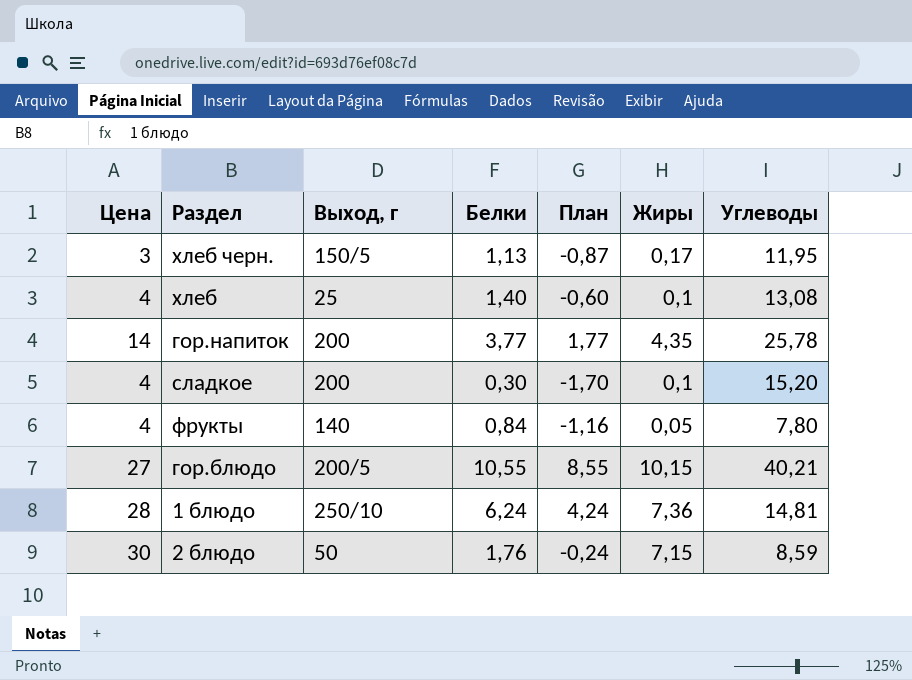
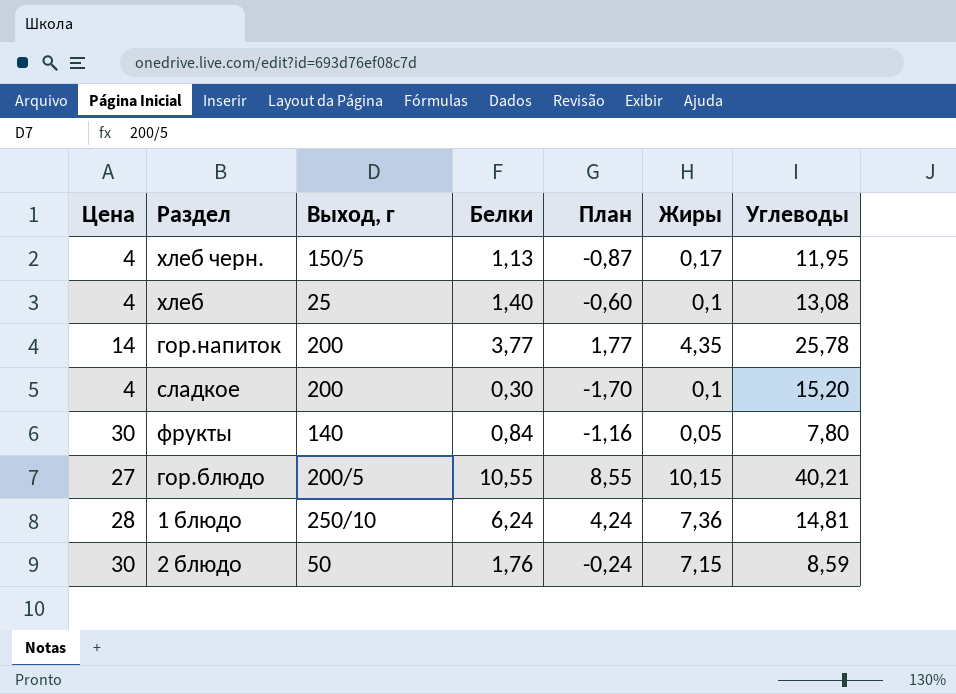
хлеб черн. | Цена: 3 -> 4
фрукты | Цена: 4 -> 30

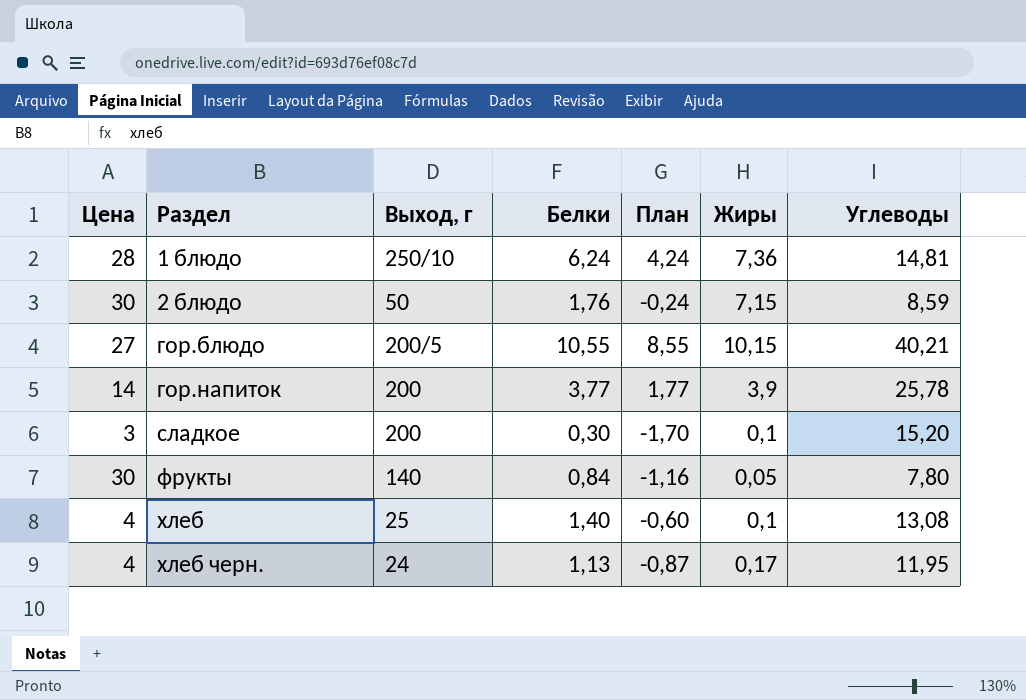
row order: none -> Раздел ascending
гор.напиток | Жиры: 4,35 -> 3,9
сладкое | Цена: 4 -> 3
хлеб черн. | Выход, г: 150/5 -> 24

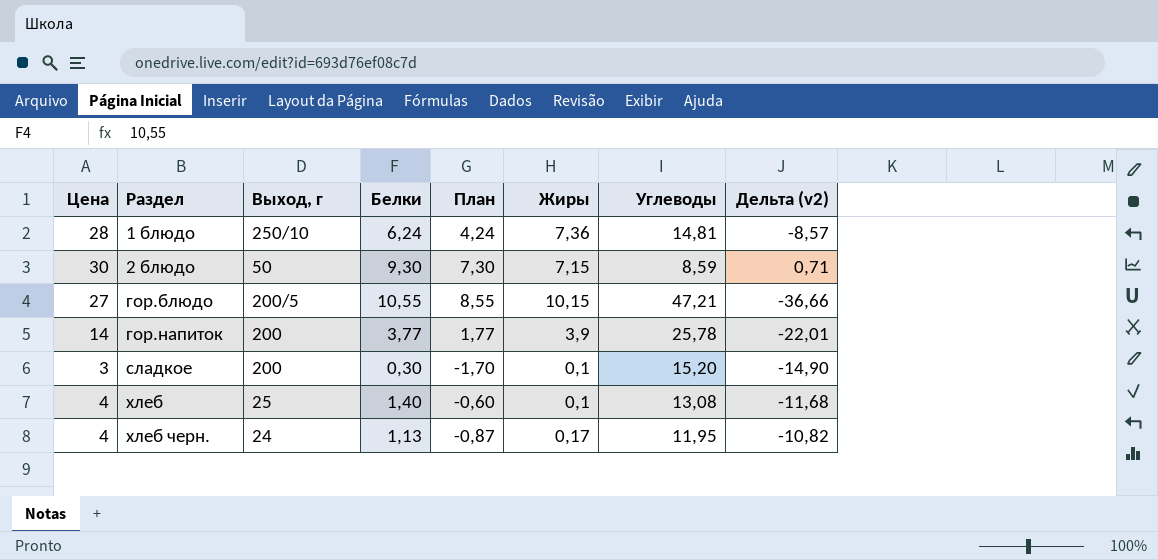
column Дельта (v2) | formula: none -> [Белки] - [Углеводы]
row фрукты: 30 | 140 | 0,84 | -1,16 | 0,05 | 7,80 -> none
2 блюдо | Белки: 1,76 -> 9,30
2 блюдо | План: -0,24 -> 7,30
гор.блюдо | Углеводы: 40,21 -> 47,21

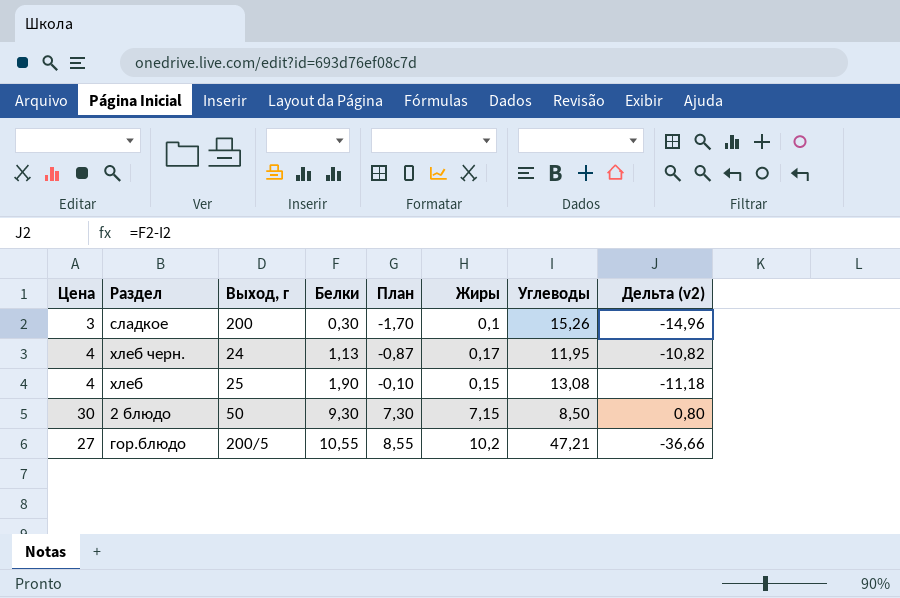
row order: Раздел ascending -> Белки ascending
row 1 блюдо: 28 | 250/10 | 6,24 | 4,24 | 7,36 | 14,81 | -8,57 -> none
row гор.напиток: 14 | 200 | 3,77 | 1,77 | 3,9 | 25,78 | -22,01 -> none
сладкое | Углеводы: 15,20 -> 15,26
сладкое | Дельта (v2): -14,90 -> -14,96
хлеб | Белки: 1,40 -> 1,90
хлеб | План: -0,60 -> -0,10
хлеб | Жиры: 0,1 -> 0,15
хлеб | Дельта (v2): -11,68 -> -11,18
2 блюдо | Углеводы: 8,59 -> 8,50
2 блюдо | Дельта (v2): 0,71 -> 0,80
гор.блюдо | Жиры: 10,15 -> 10,2

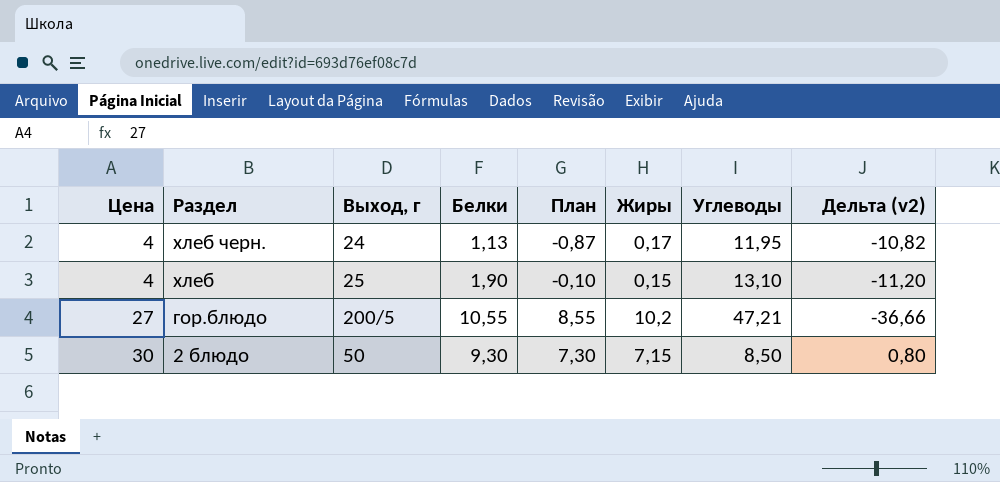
row order: Белки ascending -> Цена ascending
row сладкое: 3 | 200 | 0,30 | -1,70 | 0,1 | 15,26 | -14,96 -> none
хлеб | Углеводы: 13,08 -> 13,10
хлеб | Дельта (v2): -11,18 -> -11,20

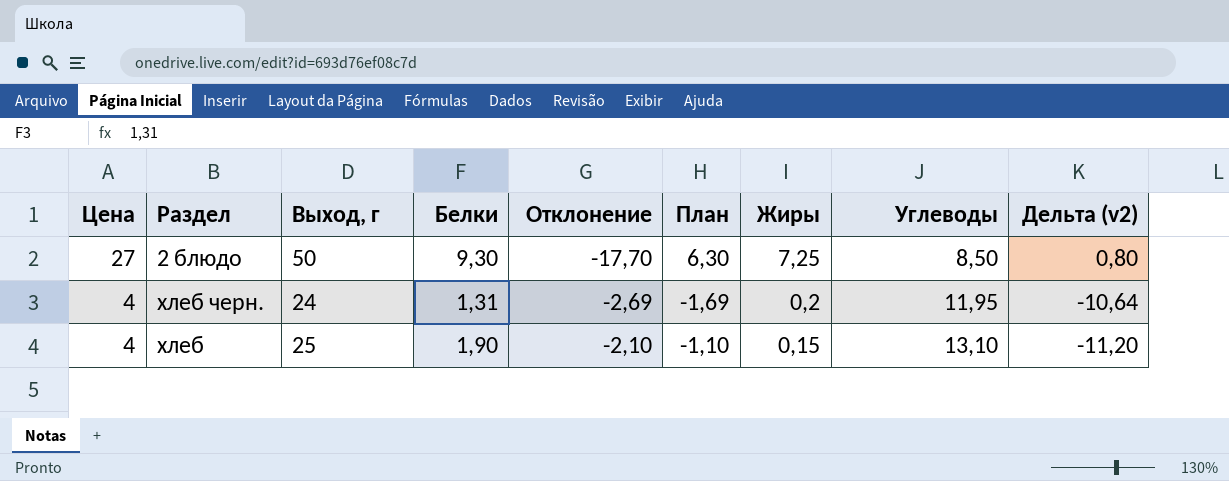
row order: Цена ascending -> Цена descending
column Отклонение | formula: none -> [Белки] - [Цена]
column План | formula: [Белки] - 2 -> [Белки] - 3
row гор.блюдо: 27 | 200/5 | 10,55 | 8,55 | 10,2 | 47,21 | -36,66 -> none
2 блюдо | Цена: 30 -> 27
2 блюдо | Жиры: 7,15 -> 7,25
хлеб черн. | Белки: 1,13 -> 1,31
хлеб черн. | Жиры: 0,17 -> 0,2
хлеб черн. | Дельта (v2): -10,82 -> -10,64

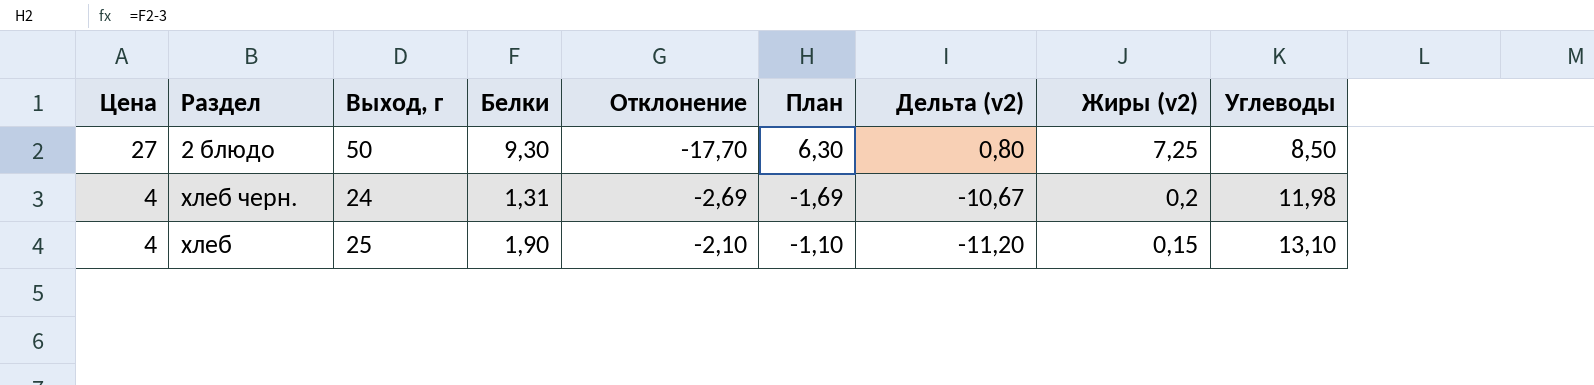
column Дельта (v2) | position: 9 -> 7
column name: Жиры -> Жиры (v2)
хлеб черн. | Дельта (v2): -10,64 -> -10,67
хлеб черн. | Углеводы: 11,95 -> 11,98

